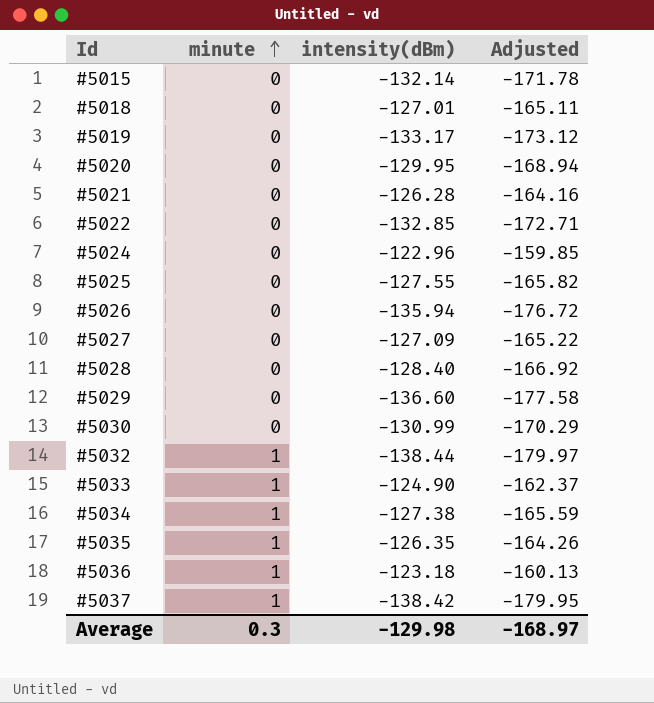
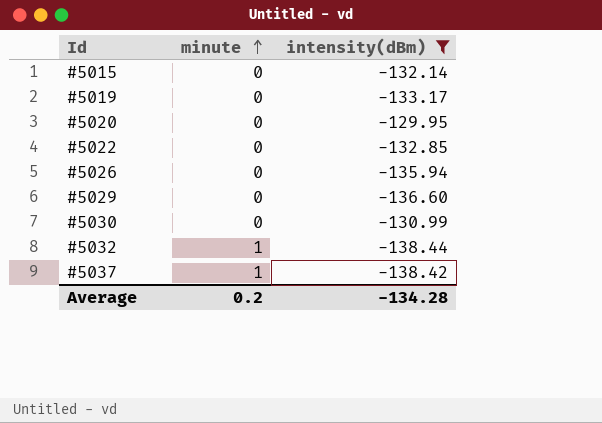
filter: none -> intensity(dBm) <= -129.95
column Adjusted | formula: [intensity(dBm)] * 1.3 -> none
Average | minute: 0.3 -> 0.2
Average | intensity(dBm): -129.98 -> -134.28

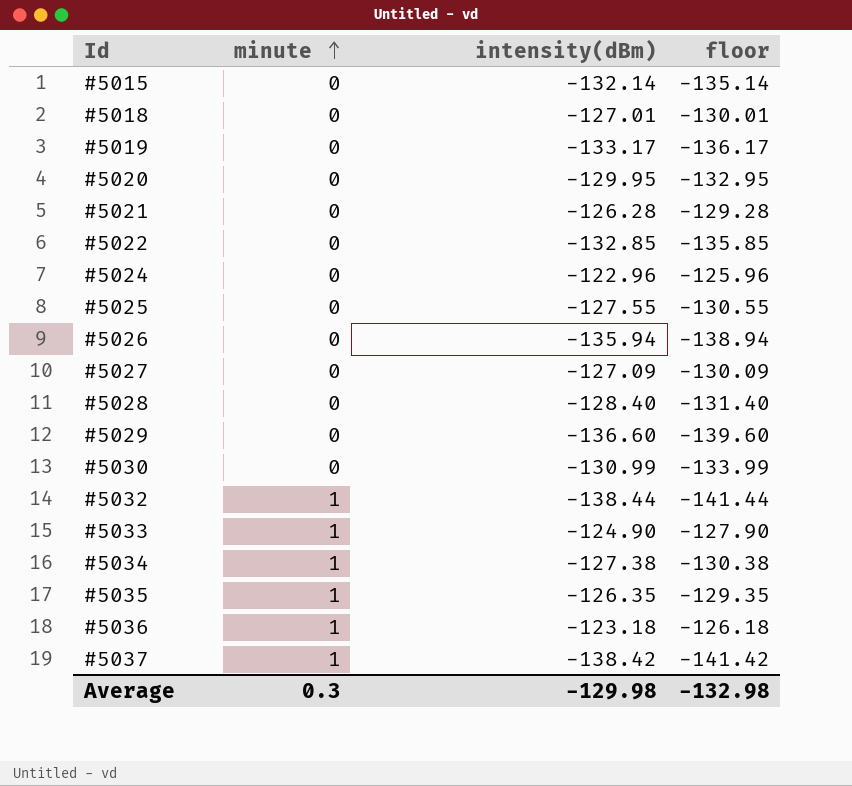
filter: intensity(dBm) <= -129.95 -> none
column floor | formula: none -> [intensity(dBm)] - 3
Average | minute: 0.2 -> 0.3
Average | intensity(dBm): -134.28 -> -129.98

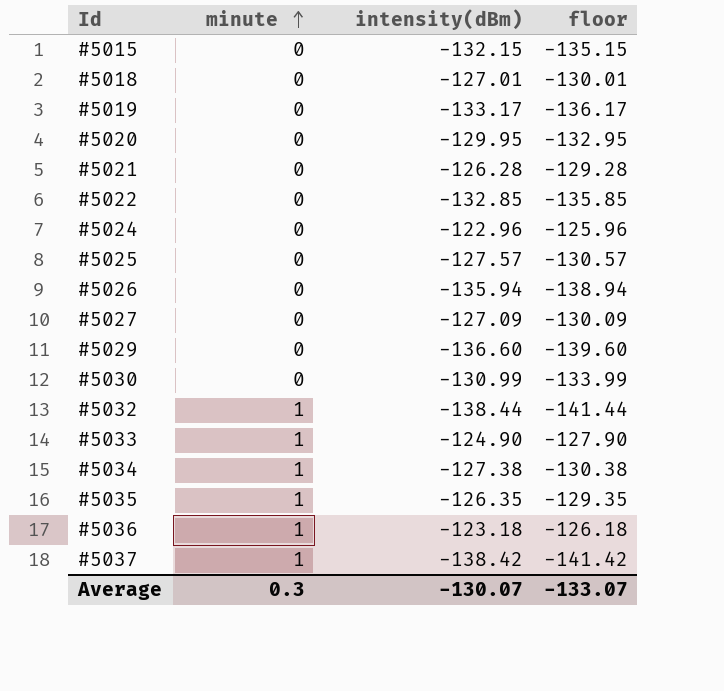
row #5028: 0 | -128.40 | -131.40 -> none
#5015 | intensity(dBm): -132.14 -> -132.15
#5015 | floor: -135.14 -> -135.15
#5025 | intensity(dBm): -127.55 -> -127.57
#5025 | floor: -130.55 -> -130.57
Average | intensity(dBm): -129.98 -> -130.07
Average | floor: -132.98 -> -133.07

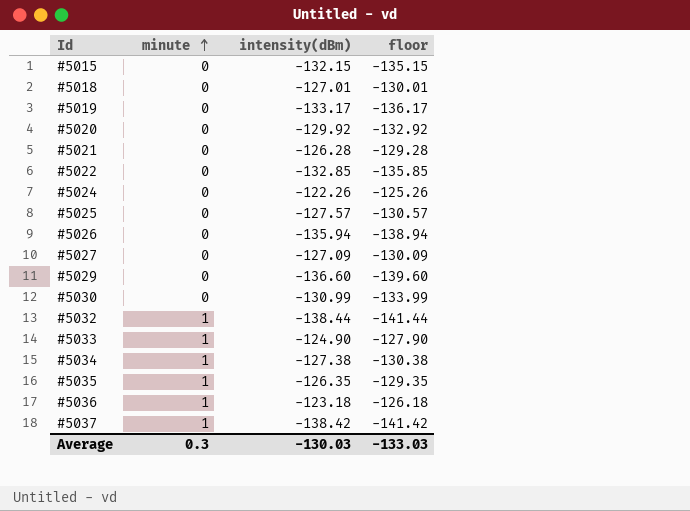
#5020 | intensity(dBm): -129.95 -> -129.92
#5020 | floor: -132.95 -> -132.92
#5024 | intensity(dBm): -122.96 -> -122.26
#5024 | floor: -125.96 -> -125.26
Average | intensity(dBm): -130.07 -> -130.03
Average | floor: -133.07 -> -133.03

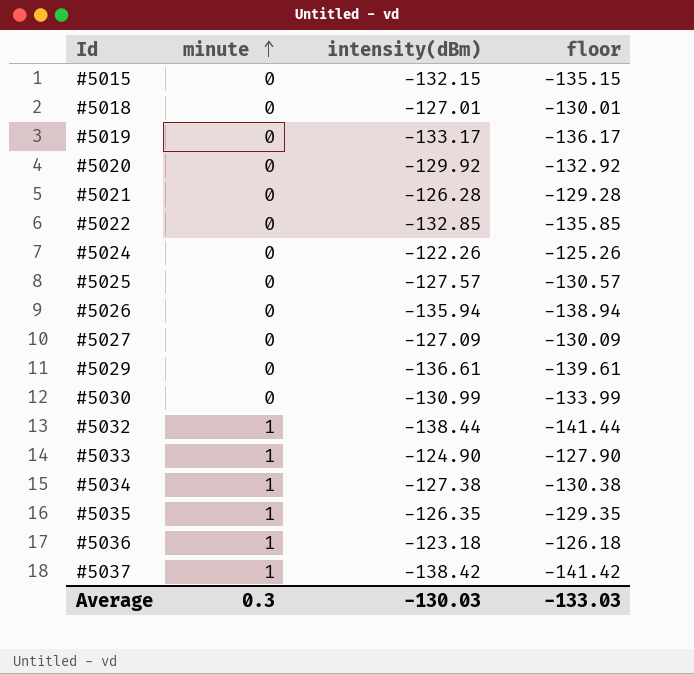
#5029 | intensity(dBm): -136.60 -> -136.61
#5029 | floor: -139.60 -> -139.61

